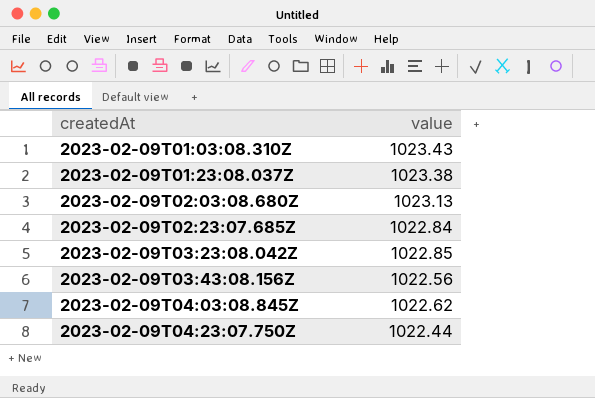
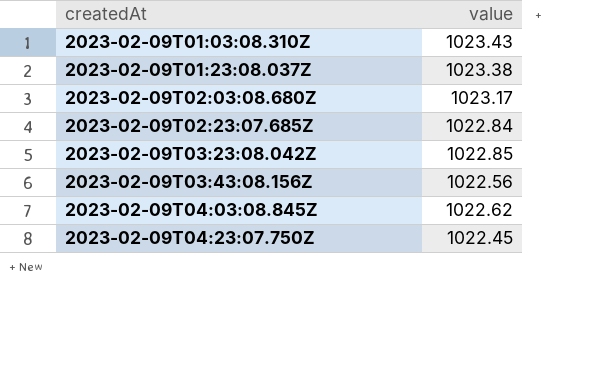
2023-02-09T02:03:08.680Z | value: 1023.13 -> 1023.17
2023-02-09T04:23:07.750Z | value: 1022.44 -> 1022.45

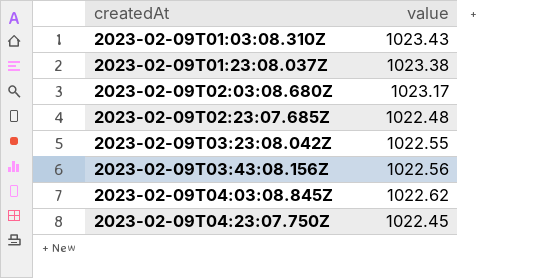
2023-02-09T02:23:07.685Z | value: 1022.84 -> 1022.48
2023-02-09T03:23:08.042Z | value: 1022.85 -> 1022.55

